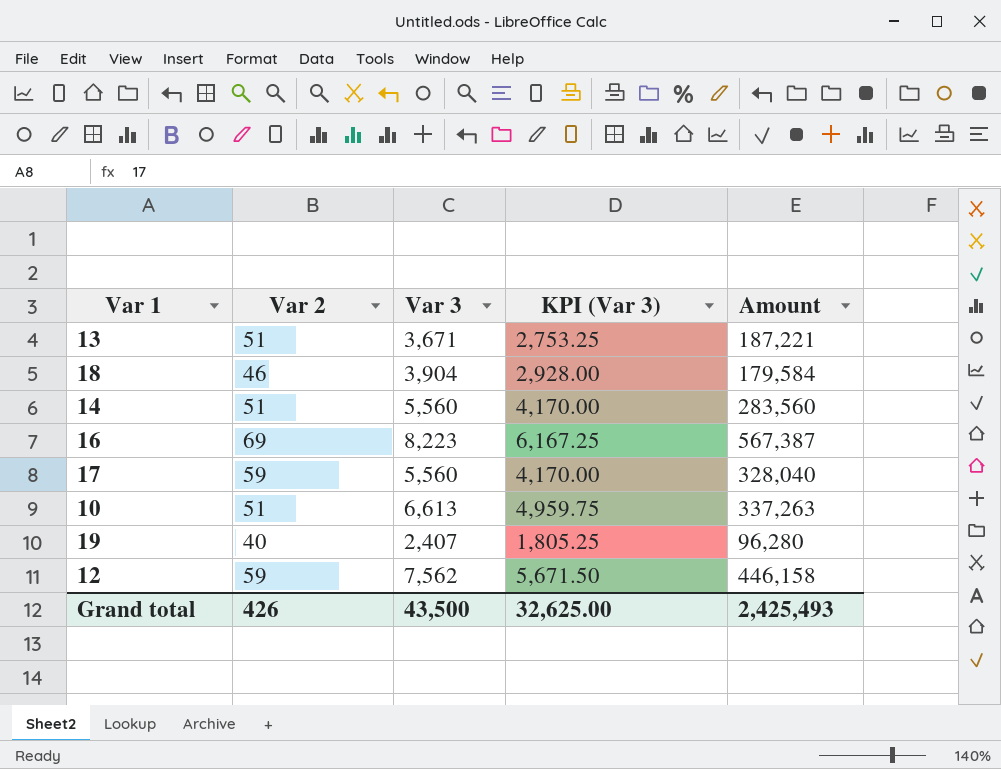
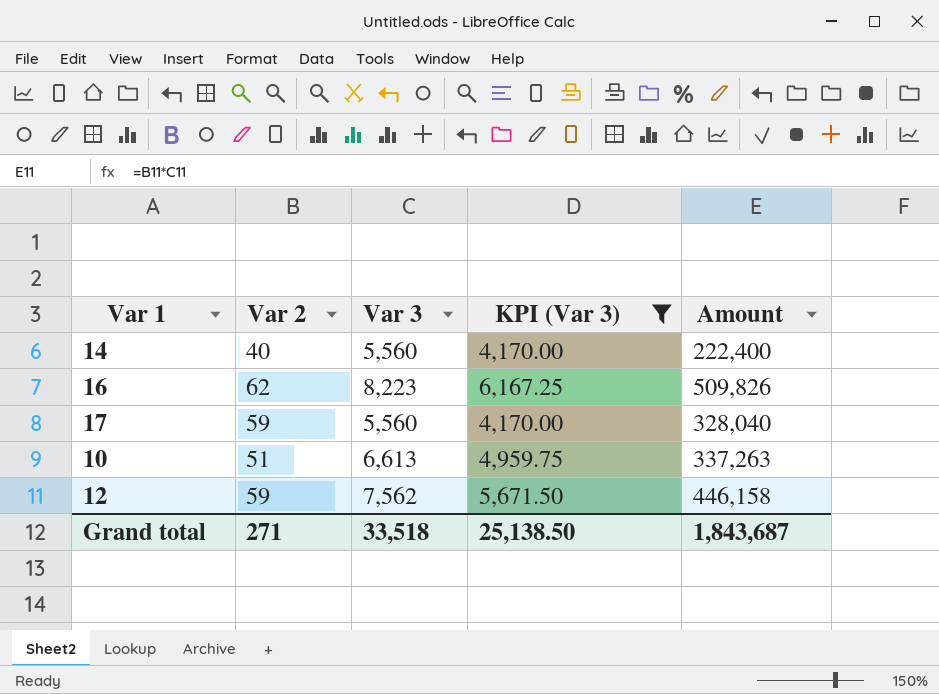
filter: none -> KPI (Var 3) >= 4,170.00
14 | Var 2: 51 -> 40
14 | Amount: 283,560 -> 222,400
16 | Var 2: 69 -> 62
16 | Amount: 567,387 -> 509,826
Grand total | Var 2: 426 -> 271
Grand total | Var 3: 43,500 -> 33,518
Grand total | KPI (Var 3): 32,625.00 -> 25,138.50
Grand total | Amount: 2,425,493 -> 1,843,687

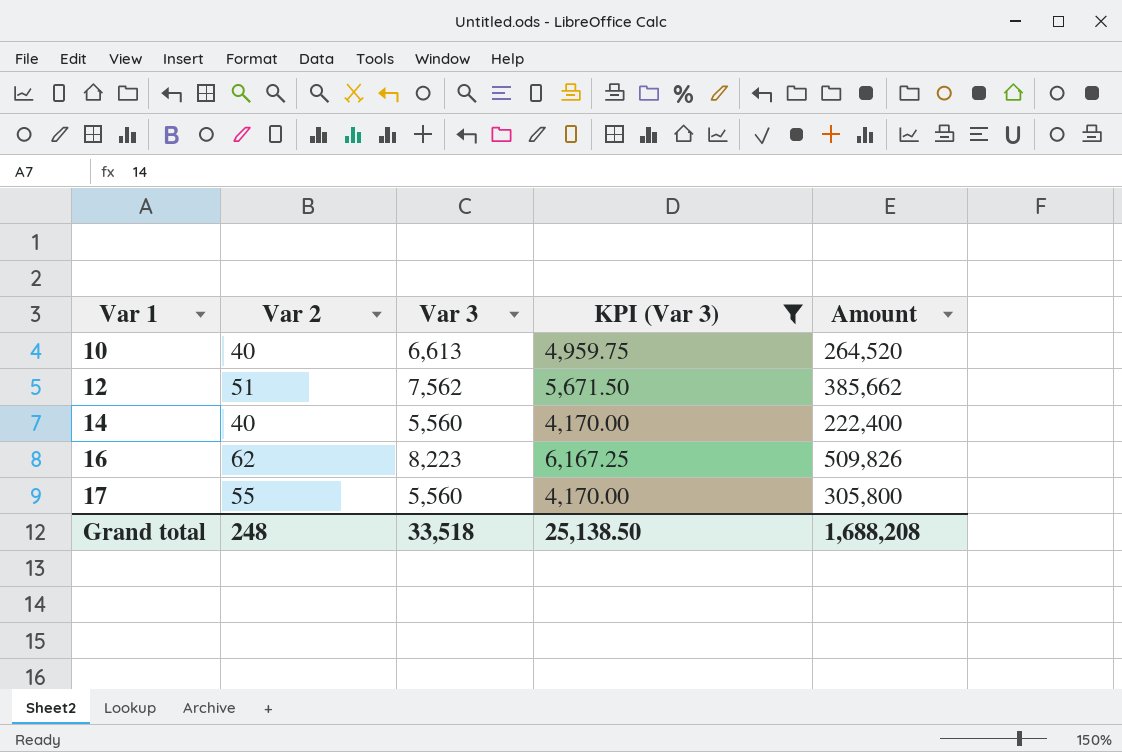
row order: none -> Var 1 ascending
10 | Var 2: 51 -> 40
10 | Amount: 337,263 -> 264,520
12 | Var 2: 59 -> 51
12 | Amount: 446,158 -> 385,662
17 | Var 2: 59 -> 55
17 | Amount: 328,040 -> 305,800
Grand total | Var 2: 271 -> 248
Grand total | Amount: 1,843,687 -> 1,688,208

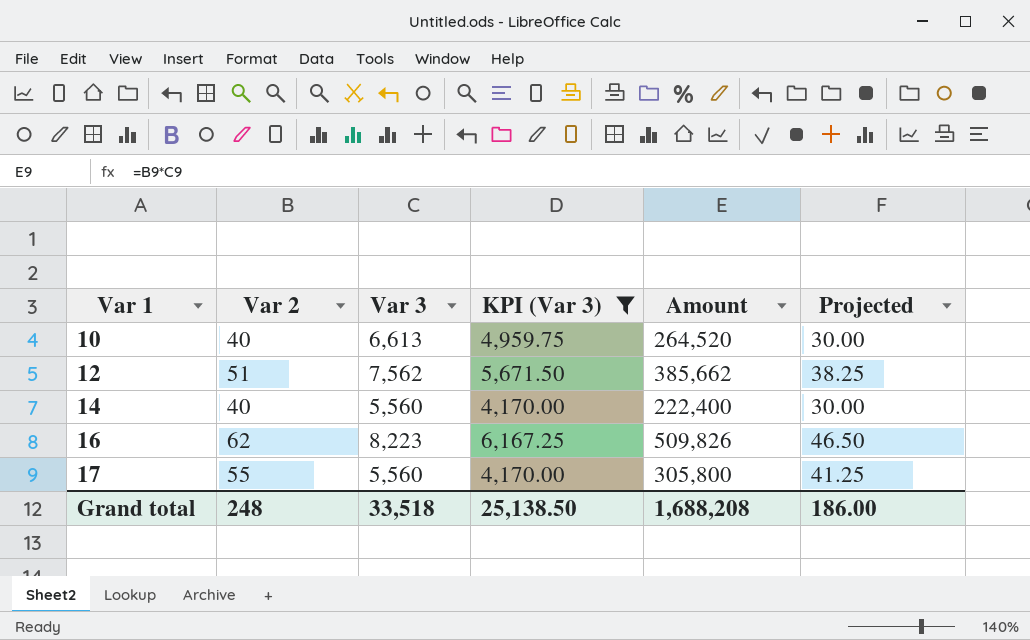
column Projected | formula: none -> [Var 2] * 0.75

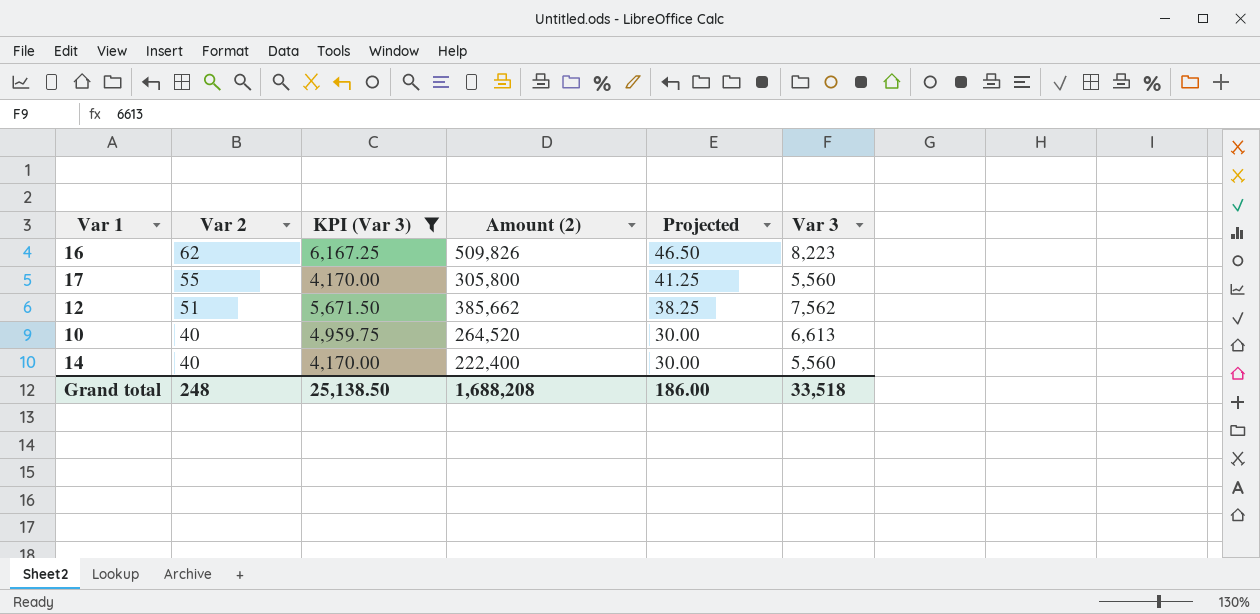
row order: Var 1 ascending -> Var 2 descending
column name: Amount -> Amount (2)
column Var 3 | position: 3 -> 6

